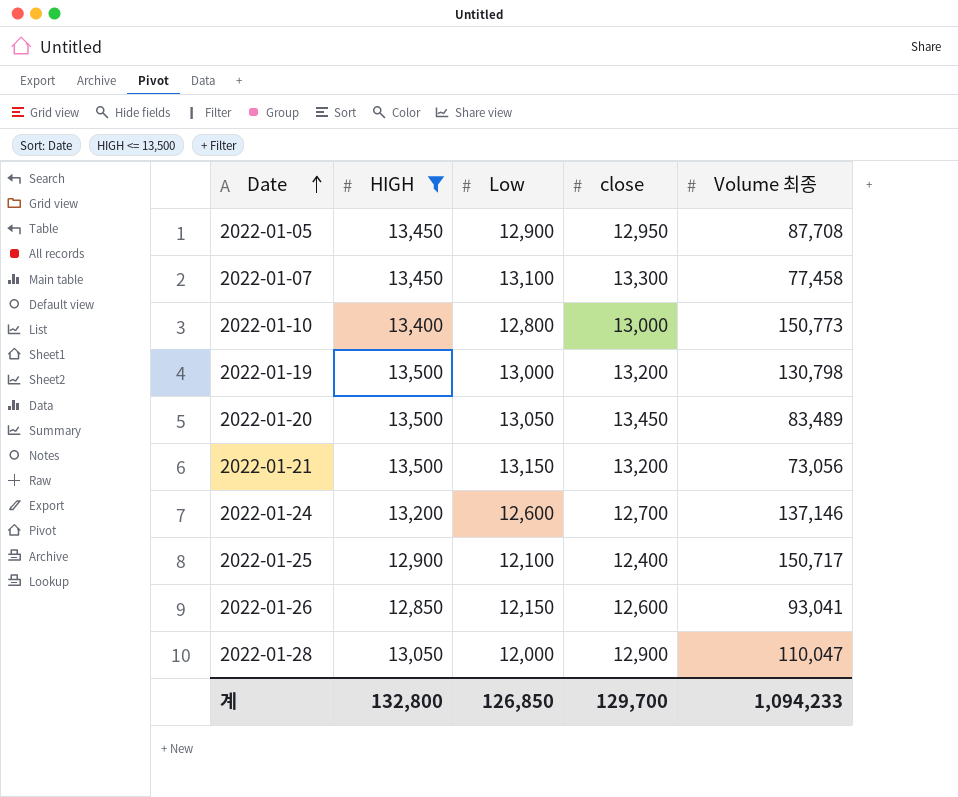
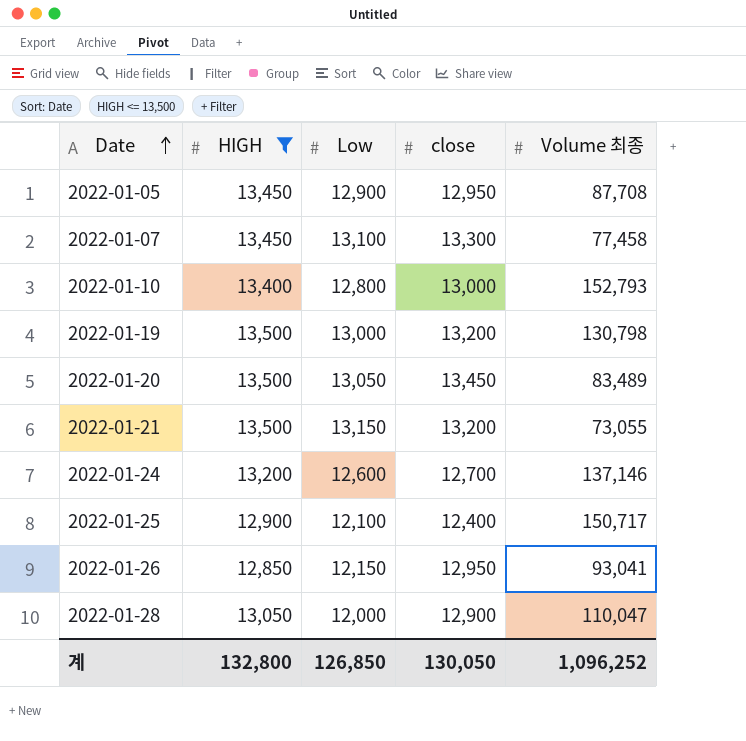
2022-01-10 | Volume 최종: 150,773 -> 152,793
2022-01-21 | Volume 최종: 73,056 -> 73,055
2022-01-26 | close: 12,600 -> 12,950
계 | close: 129,700 -> 130,050
계 | Volume 최종: 1,094,233 -> 1,096,252

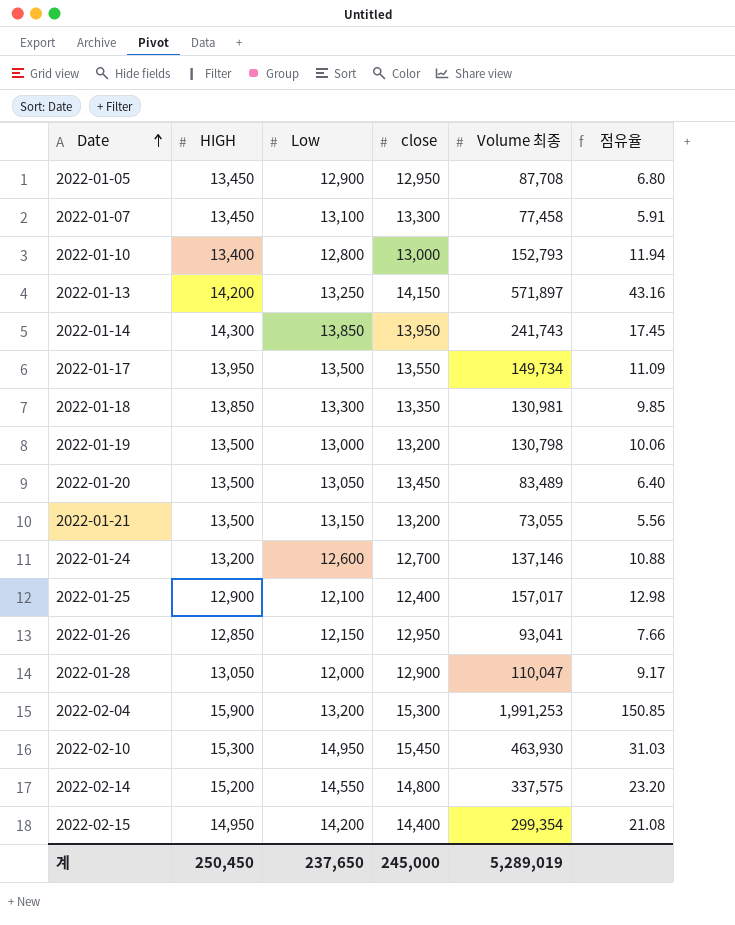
filter: HIGH <= 13,500 -> none
column 점유율 | formula: none -> [Volume 최종] / [Low]
2022-01-25 | Volume 최종: 150,717 -> 157,017
계 | HIGH: 132,800 -> 250,450
계 | Low: 126,850 -> 237,650
계 | close: 130,050 -> 245,000
계 | Volume 최종: 1,096,252 -> 5,289,019

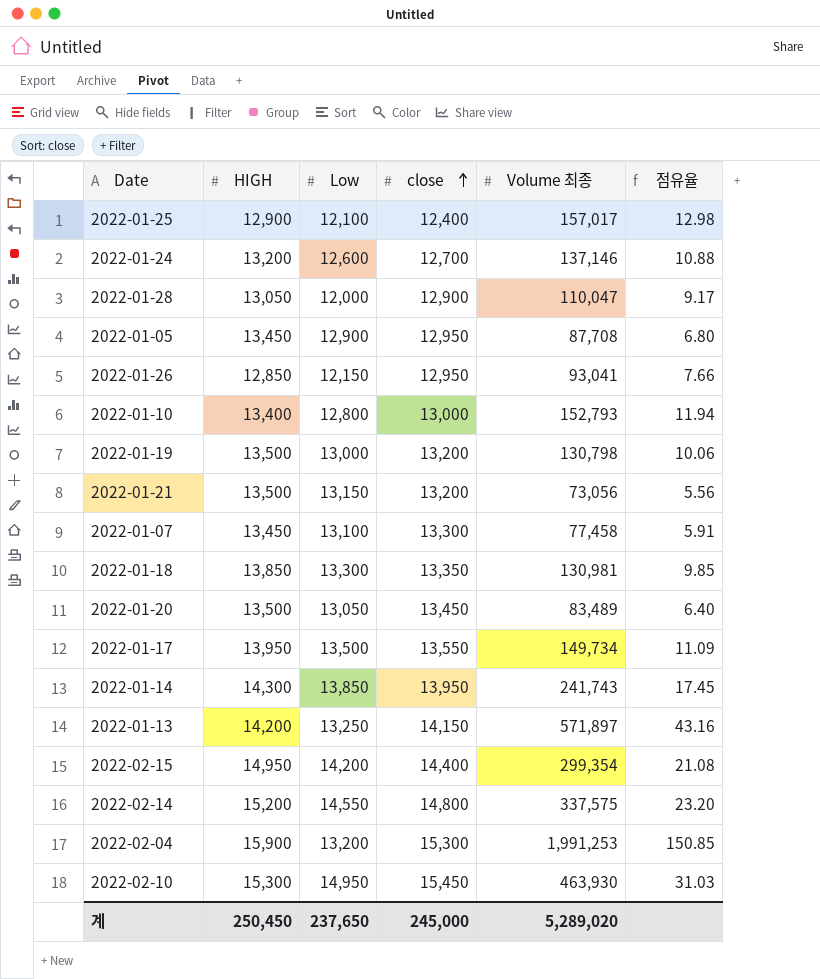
row order: Date ascending -> close ascending
2022-01-21 | Volume 최종: 73,055 -> 73,056
계 | Volume 최종: 5,289,019 -> 5,289,020

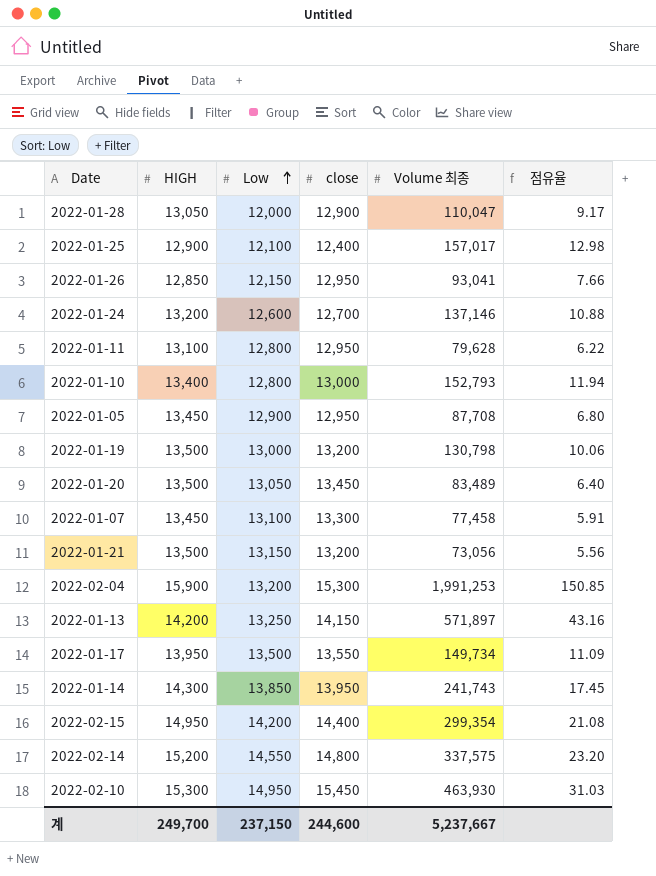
row order: close ascending -> Low ascending
row 2022-01-18: 13,850 | 13,300 | 13,350 | 130,981 | 9.85 -> none
row 2022-01-11: none -> 13,100 | 12,800 | 12,950 | 79,628 | 6.22
계 | HIGH: 250,450 -> 249,700
계 | Low: 237,650 -> 237,150
계 | close: 245,000 -> 244,600
계 | Volume 최종: 5,289,020 -> 5,237,667

